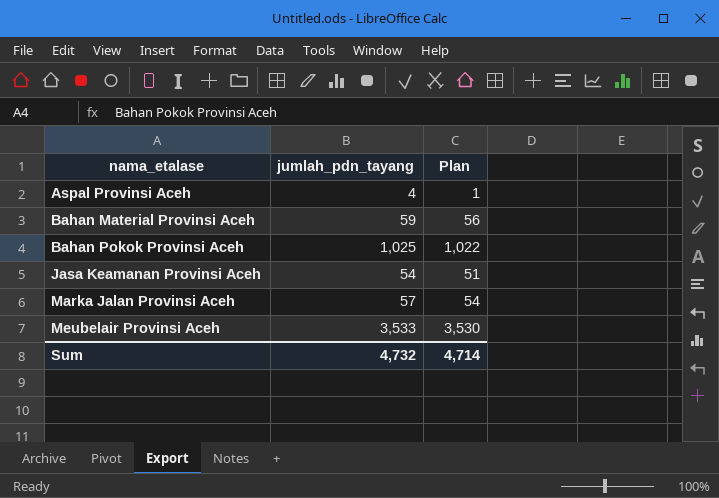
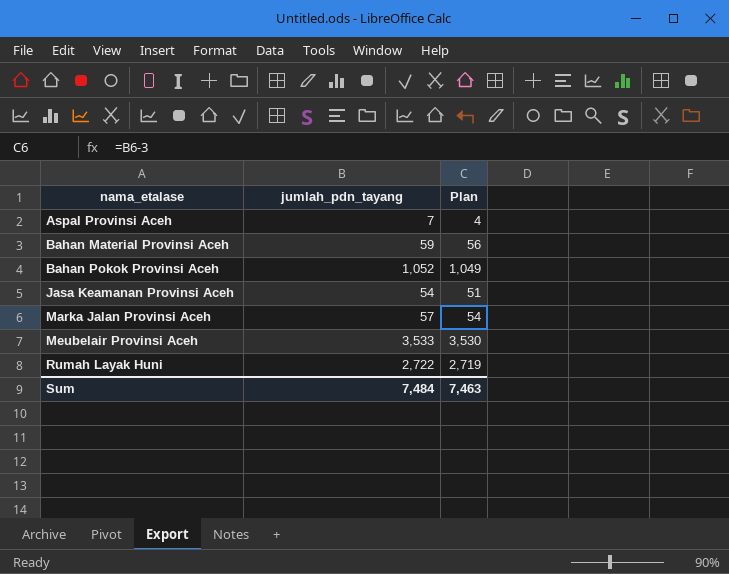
Aspal Provinsi Aceh | jumlah_pdn_tayang: 4 -> 7
Aspal Provinsi Aceh | Plan: 1 -> 4
Bahan Pokok Provinsi Aceh | jumlah_pdn_tayang: 1,025 -> 1,052
Bahan Pokok Provinsi Aceh | Plan: 1,022 -> 1,049
row Rumah Layak Huni: none -> 2,722 | 2,719
Sum | jumlah_pdn_tayang: 4,732 -> 7,484
Sum | Plan: 4,714 -> 7,463

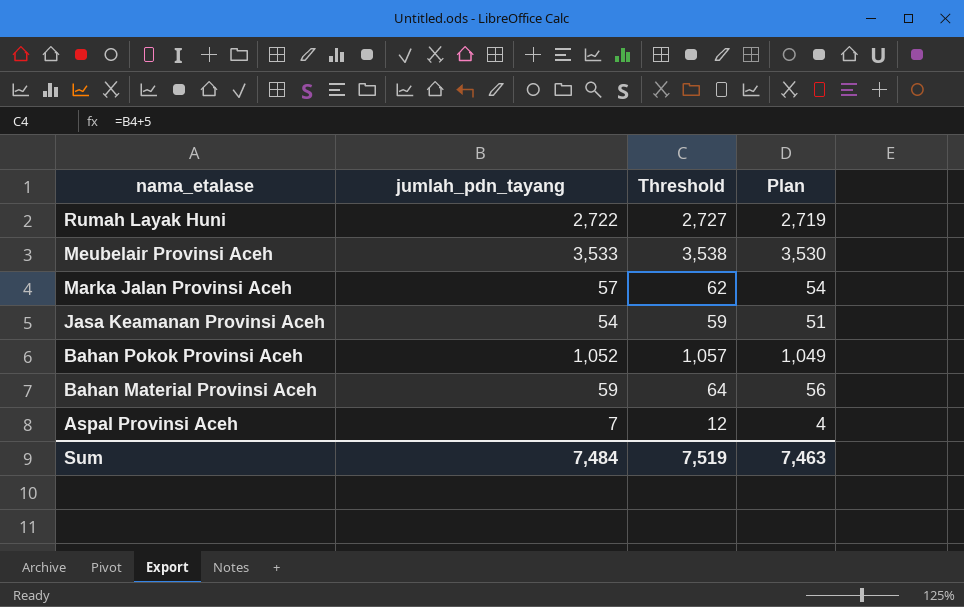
row order: nama_etalase ascending -> nama_etalase descending
column Threshold | formula: none -> [jumlah_pdn_tayang] + 5

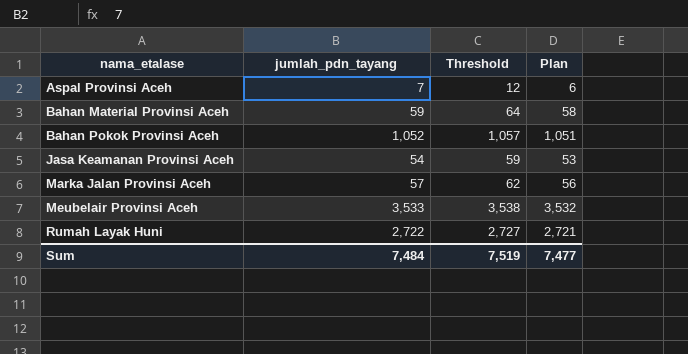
row order: nama_etalase descending -> nama_etalase ascending
column Plan | formula: [jumlah_pdn_tayang] - 3 -> [jumlah_pdn_tayang] - 1
Sum | Plan: 7,463 -> 7,477

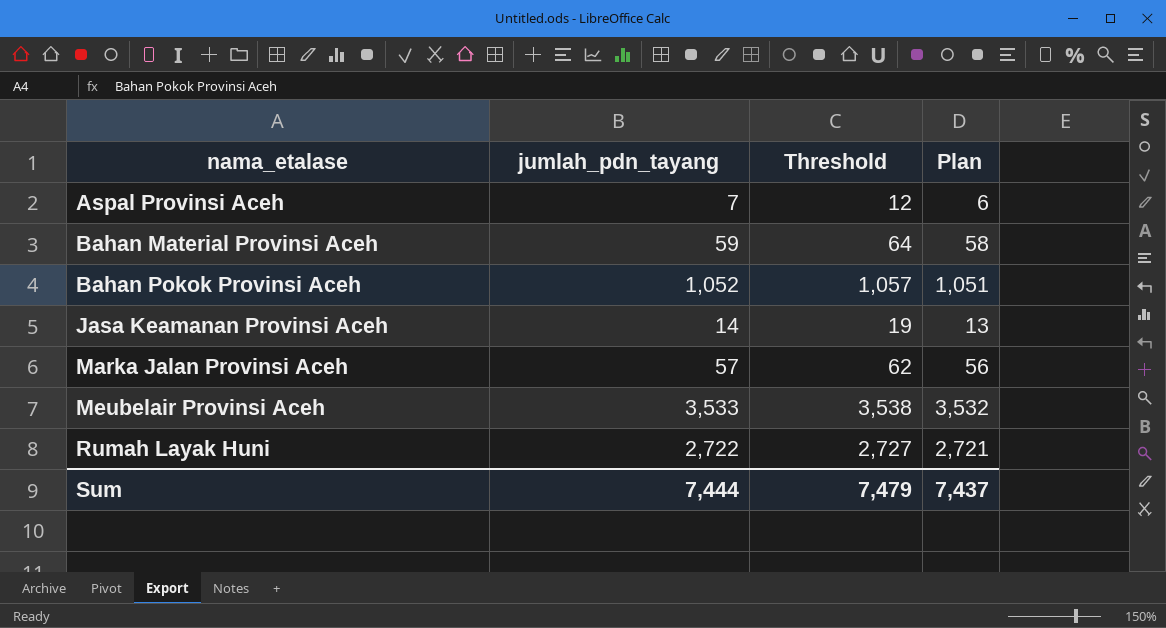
Jasa Keamanan Provinsi Aceh | jumlah_pdn_tayang: 54 -> 14
Jasa Keamanan Provinsi Aceh | Threshold: 59 -> 19
Jasa Keamanan Provinsi Aceh | Plan: 53 -> 13
Sum | jumlah_pdn_tayang: 7,484 -> 7,444
Sum | Threshold: 7,519 -> 7,479
Sum | Plan: 7,477 -> 7,437

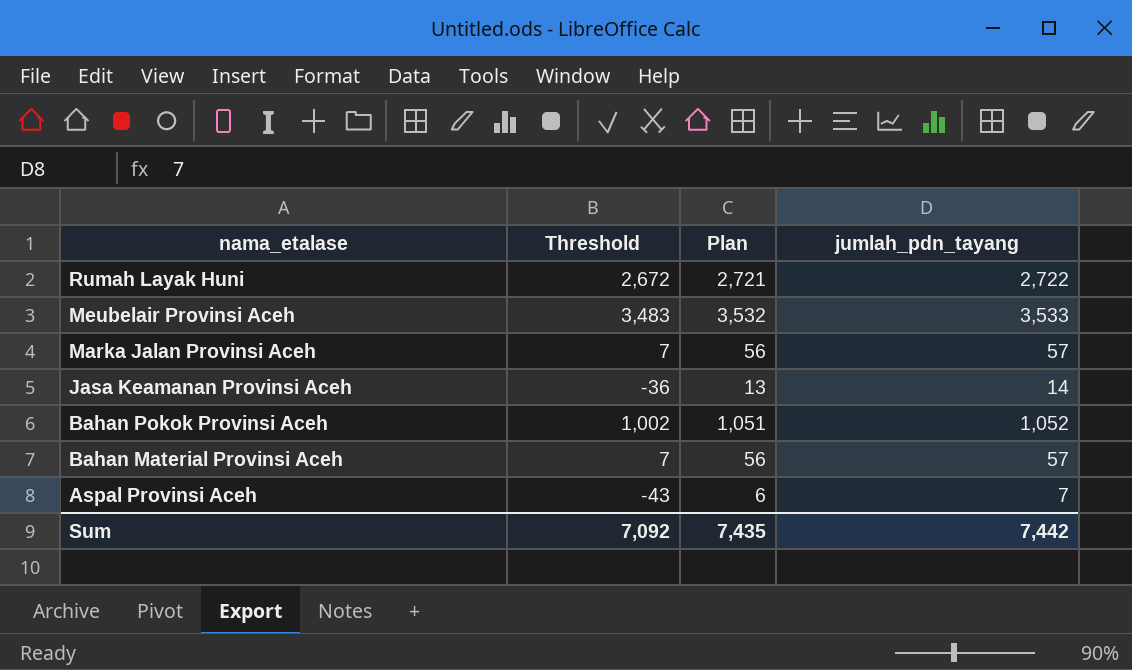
row order: nama_etalase ascending -> nama_etalase descending
column Threshold | formula: [jumlah_pdn_tayang] + 5 -> [jumlah_pdn_tayang] - 50
column jumlah_pdn_tayang | position: 2 -> 4
Bahan Material Provinsi Aceh | Plan: 58 -> 56
Bahan Material Provinsi Aceh | jumlah_pdn_tayang: 59 -> 57
Sum | Threshold: 7,479 -> 7,092
Sum | Plan: 7,437 -> 7,435
Sum | jumlah_pdn_tayang: 7,444 -> 7,442

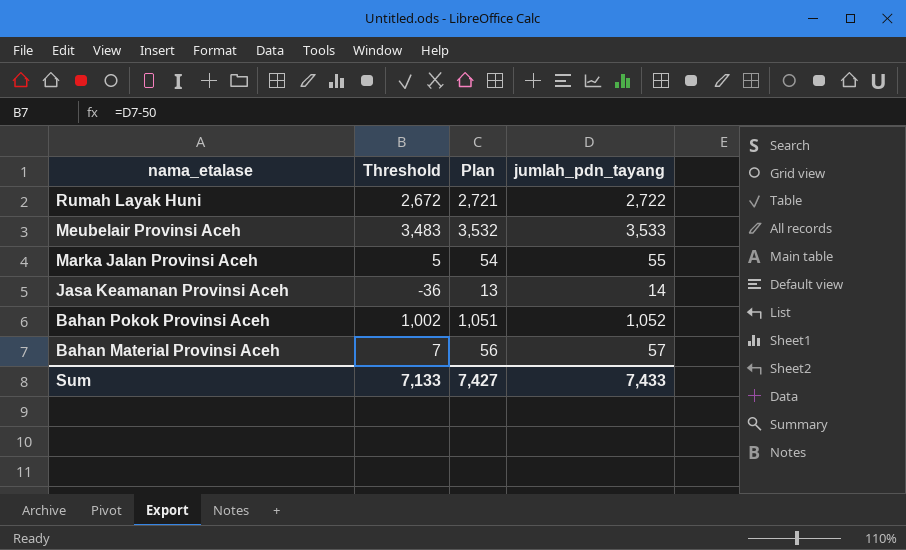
row Aspal Provinsi Aceh: -43 | 6 | 7 -> none
Marka Jalan Provinsi Aceh | Threshold: 7 -> 5
Marka Jalan Provinsi Aceh | Plan: 56 -> 54
Marka Jalan Provinsi Aceh | jumlah_pdn_tayang: 57 -> 55
Sum | Threshold: 7,092 -> 7,133
Sum | Plan: 7,435 -> 7,427
Sum | jumlah_pdn_tayang: 7,442 -> 7,433

